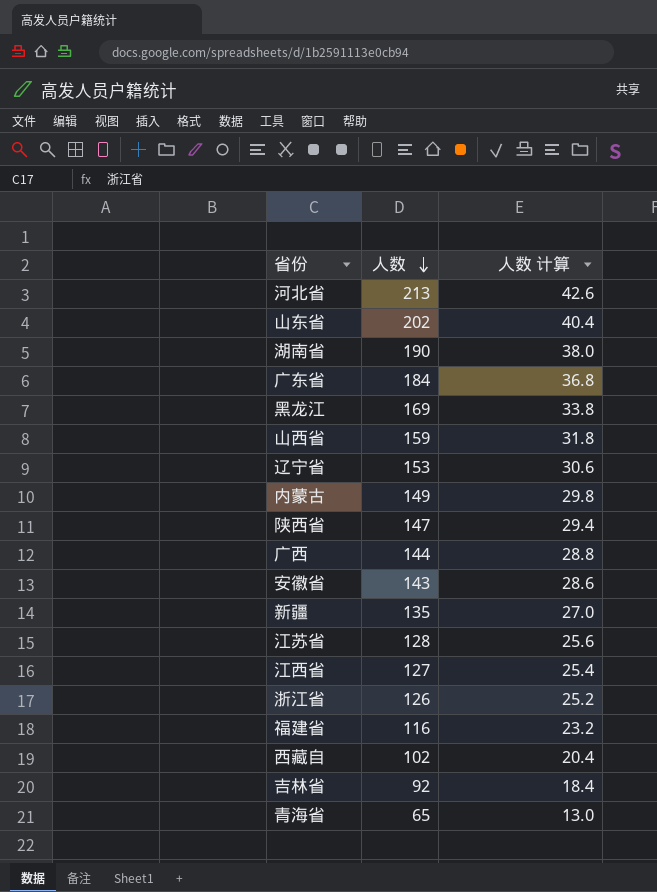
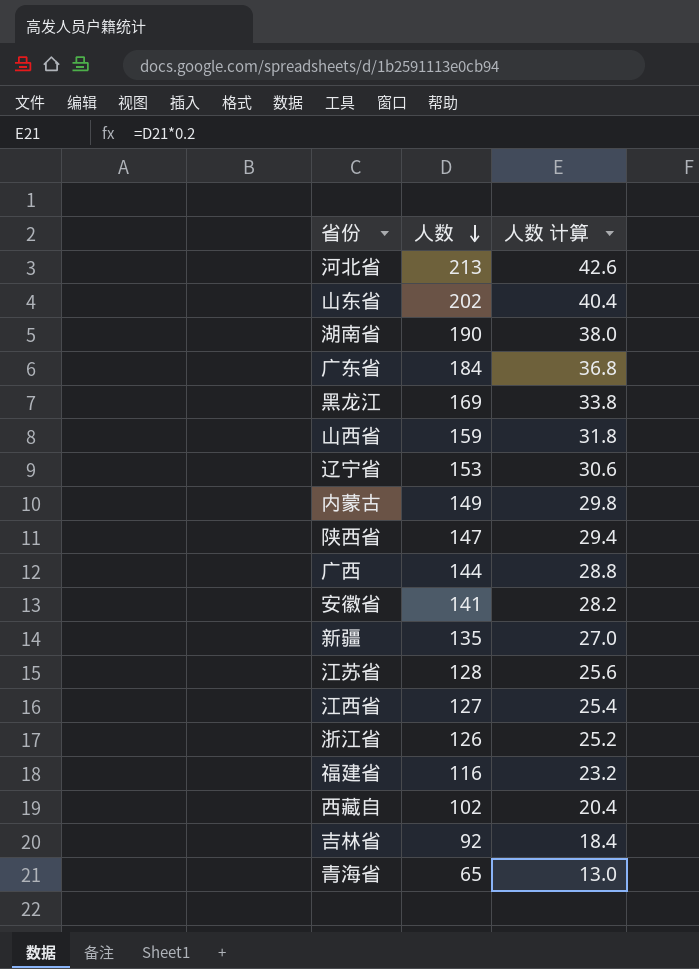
安徽省 | 人数: 143 -> 141
安徽省 | 人数 计算: 28.6 -> 28.2

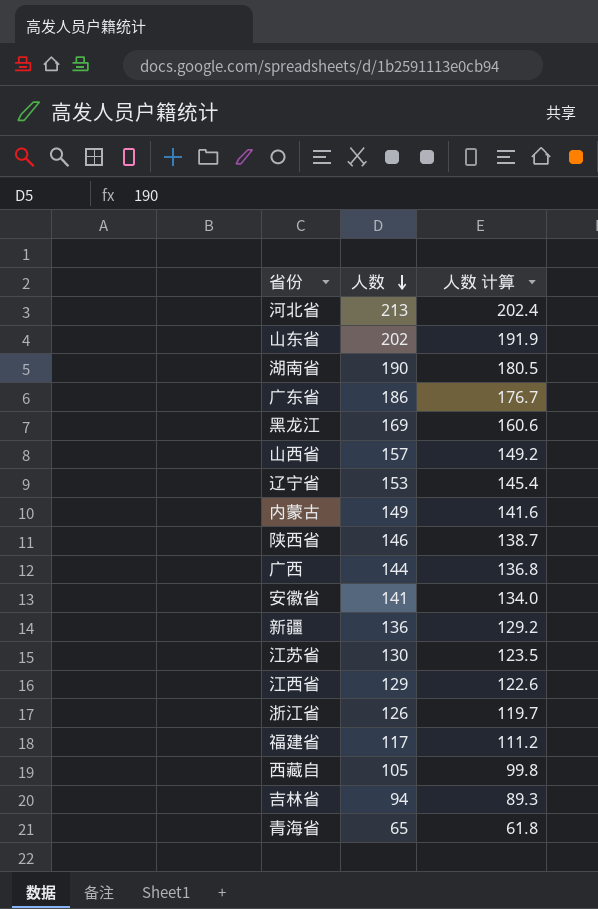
column 人数 计算 | formula: [人数] * 0.2 -> [人数] * 0.95
广东省 | 人数: 184 -> 186
山西省 | 人数: 159 -> 157
陕西省 | 人数: 147 -> 146
新疆 | 人数: 135 -> 136
江苏省 | 人数: 128 -> 130
江西省 | 人数: 127 -> 129
福建省 | 人数: 116 -> 117
西藏自 | 人数: 102 -> 105
吉林省 | 人数: 92 -> 94

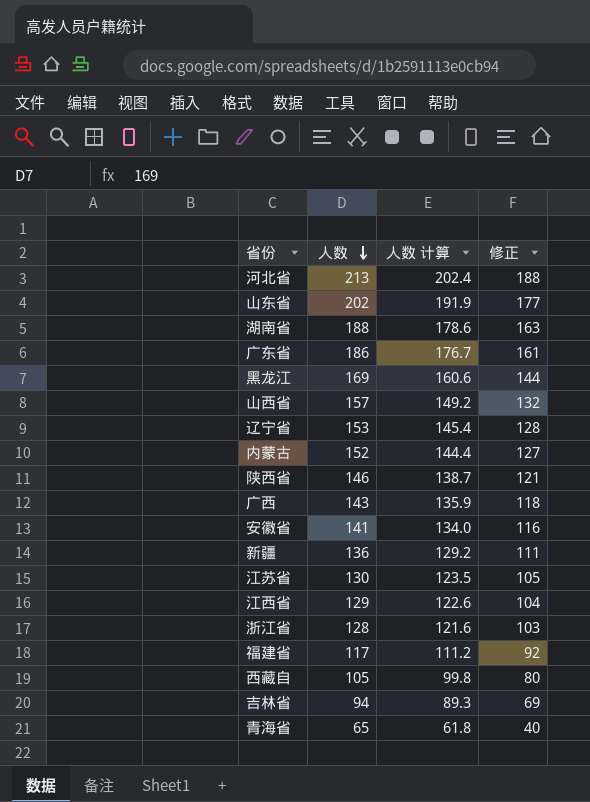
column 修正 | formula: none -> [人数] - 25
湖南省 | 人数: 190 -> 188
湖南省 | 人数 计算: 180.5 -> 178.6
内蒙古 | 人数: 149 -> 152
内蒙古 | 人数 计算: 141.6 -> 144.4
广西 | 人数: 144 -> 143
广西 | 人数 计算: 136.8 -> 135.9
浙江省 | 人数: 126 -> 128
浙江省 | 人数 计算: 119.7 -> 121.6

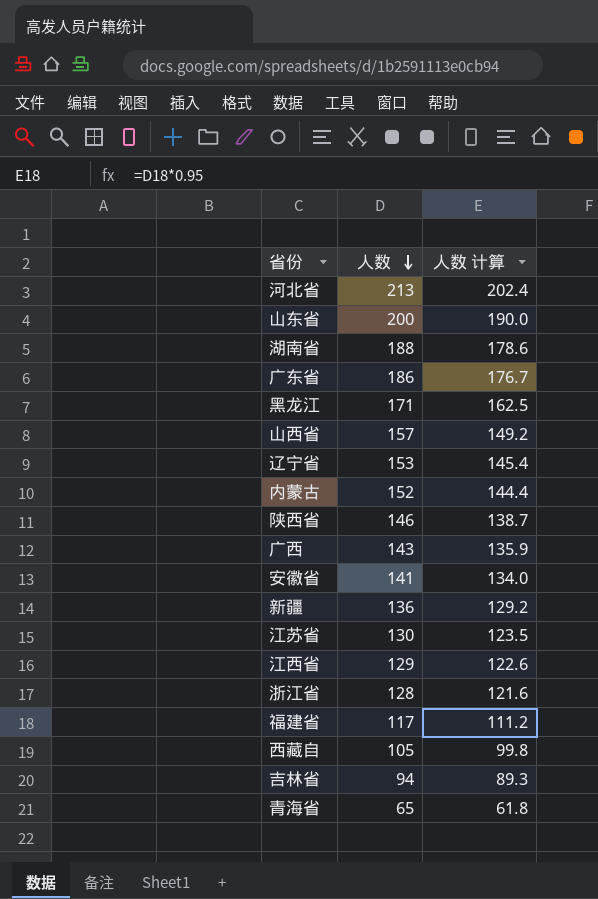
column 修正 | formula: [人数] - 25 -> none
山东省 | 人数: 202 -> 200
山东省 | 人数 计算: 191.9 -> 190.0
黑龙江 | 人数: 169 -> 171
黑龙江 | 人数 计算: 160.6 -> 162.5

